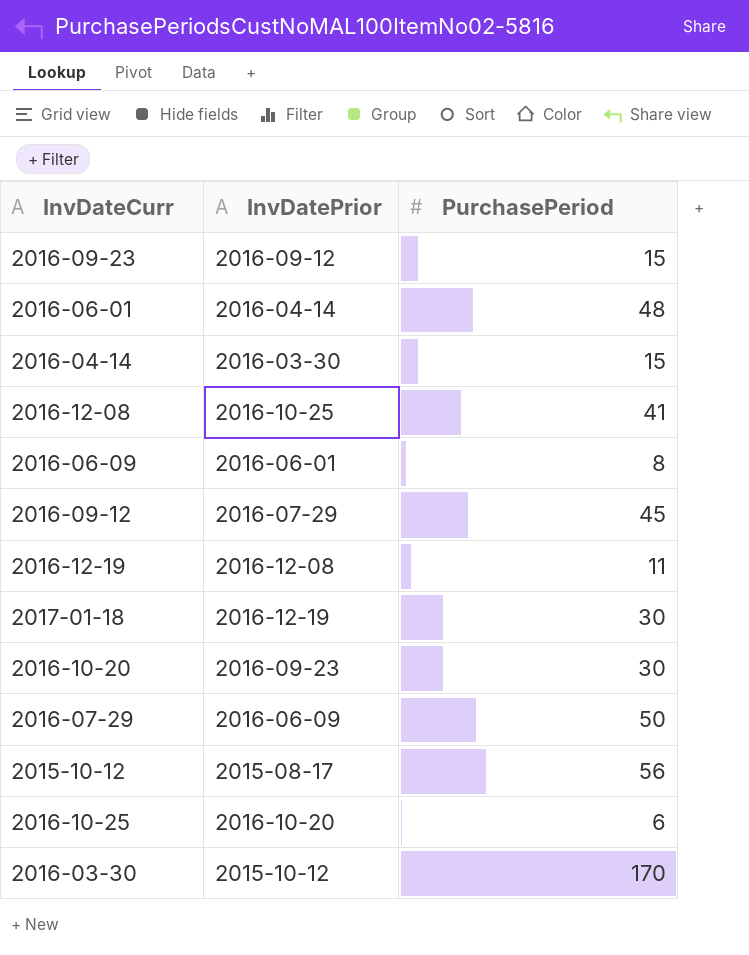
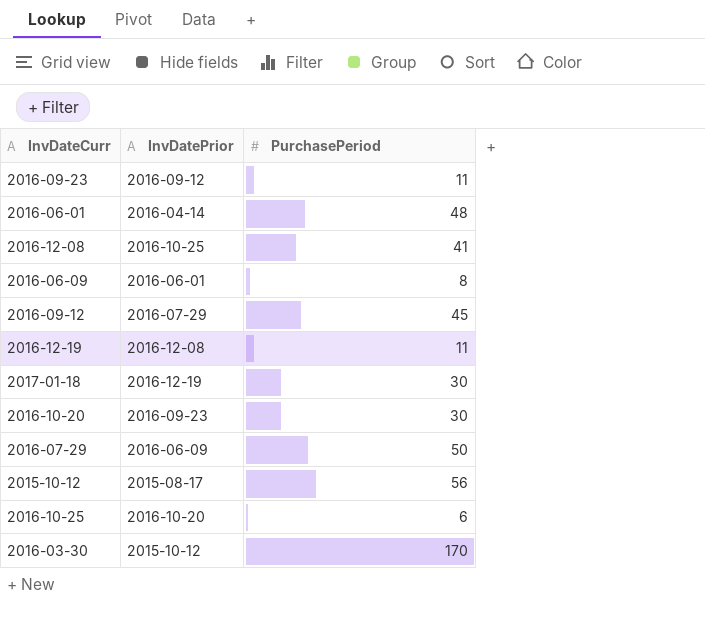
row 2016-04-14: 2016-03-30 | 15 -> none
2016-09-23 | PurchasePeriod: 15 -> 11

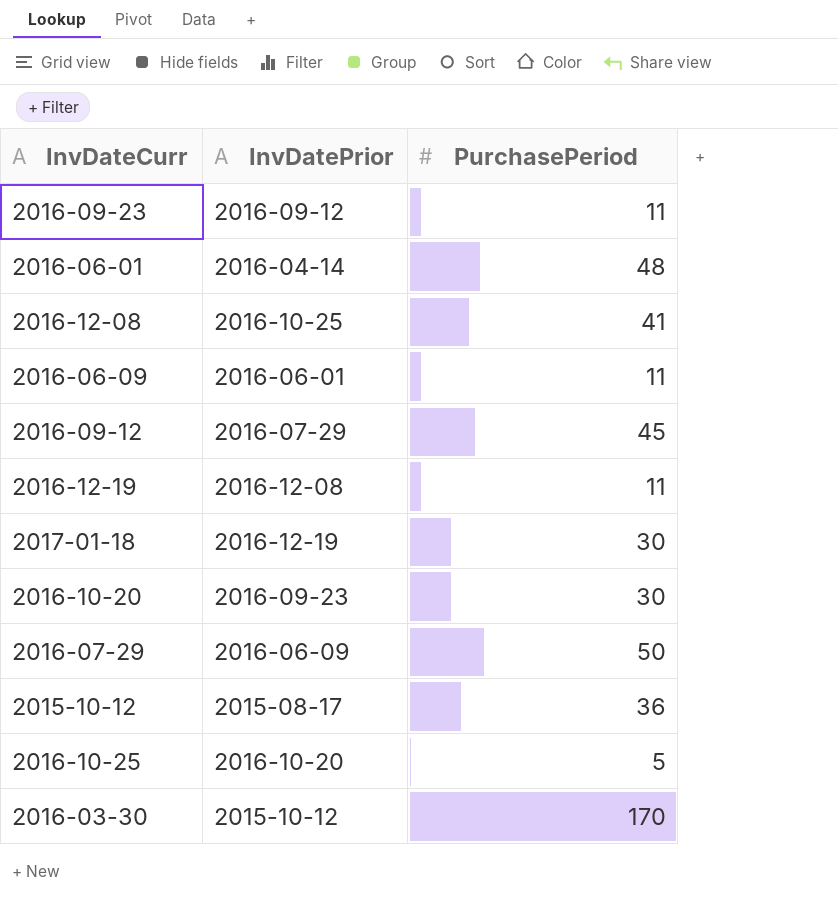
2016-06-09 | PurchasePeriod: 8 -> 11
2015-10-12 | PurchasePeriod: 56 -> 36
2016-10-25 | PurchasePeriod: 6 -> 5

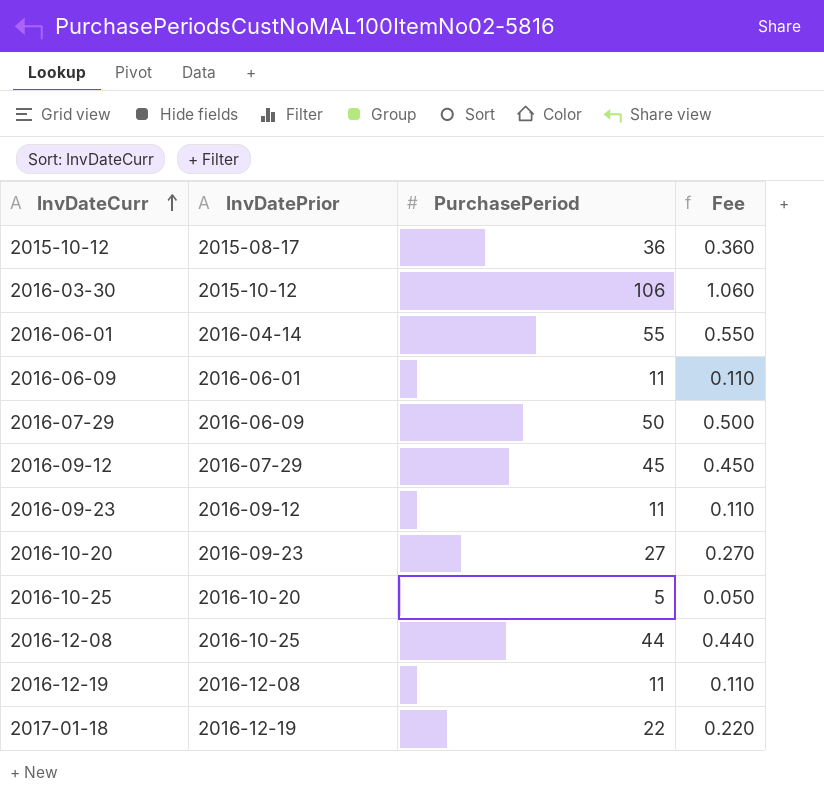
row order: none -> InvDateCurr ascending
column Fee | formula: none -> [PurchasePeriod] * 0.01
2016-03-30 | PurchasePeriod: 170 -> 106
2016-06-01 | PurchasePeriod: 48 -> 55
2016-10-20 | PurchasePeriod: 30 -> 27
2016-12-08 | PurchasePeriod: 41 -> 44
2017-01-18 | PurchasePeriod: 30 -> 22

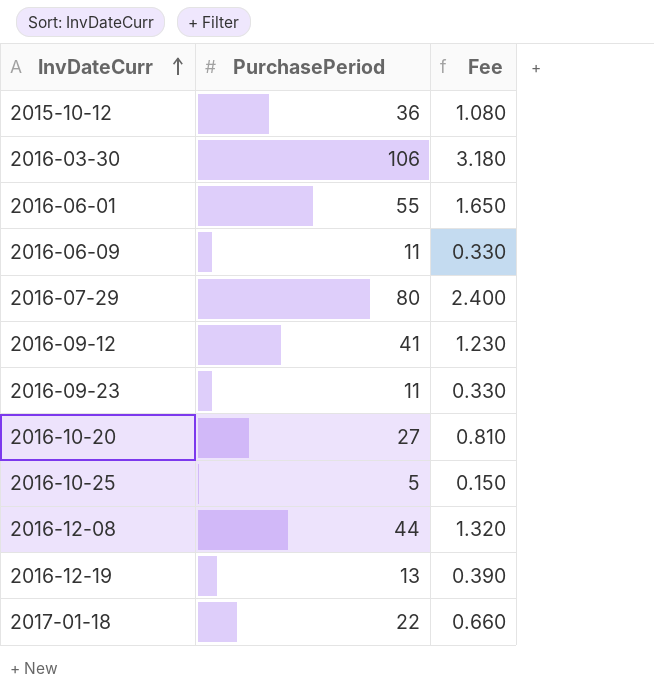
column InvDatePrior | position: 2 -> none
column Fee | formula: [PurchasePeriod] * 0.01 -> [PurchasePeriod] * 0.03
2016-07-29 | PurchasePeriod: 50 -> 80
2016-09-12 | PurchasePeriod: 45 -> 41
2016-12-19 | PurchasePeriod: 11 -> 13

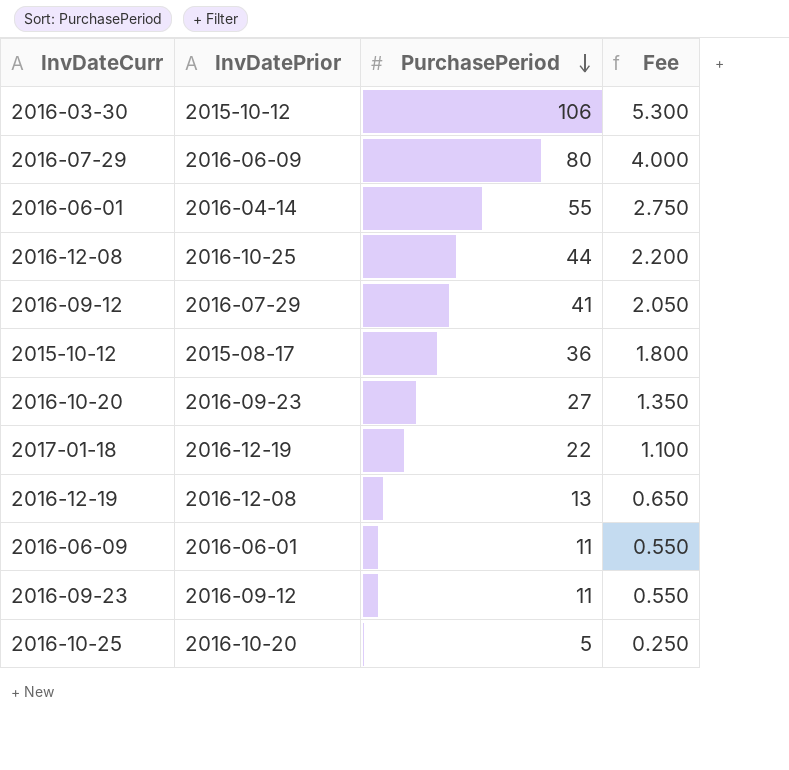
row order: InvDateCurr ascending -> PurchasePeriod descending
column InvDatePrior | position: none -> 2
column Fee | formula: [PurchasePeriod] * 0.03 -> [PurchasePeriod] * 0.05

